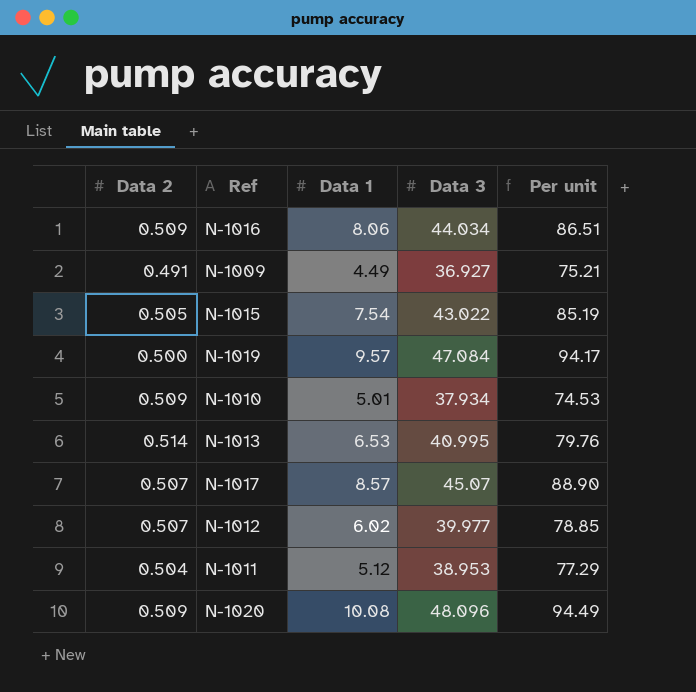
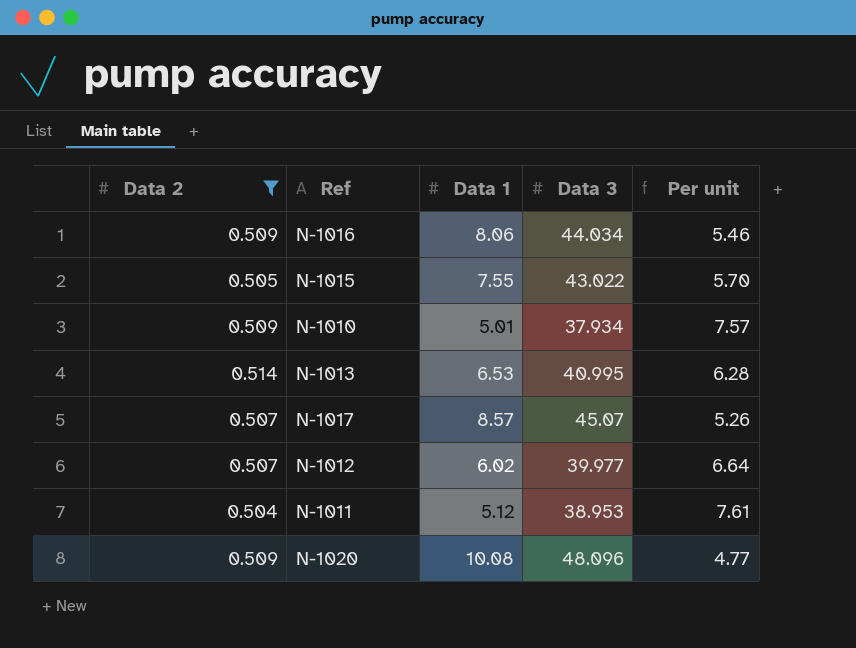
filter: none -> Data 2 >= 0.504
column Per unit | formula: [Data 3] / [Data 2] -> [Data 3] / [Data 1]
N-1015 | Data 1: 7.54 -> 7.55

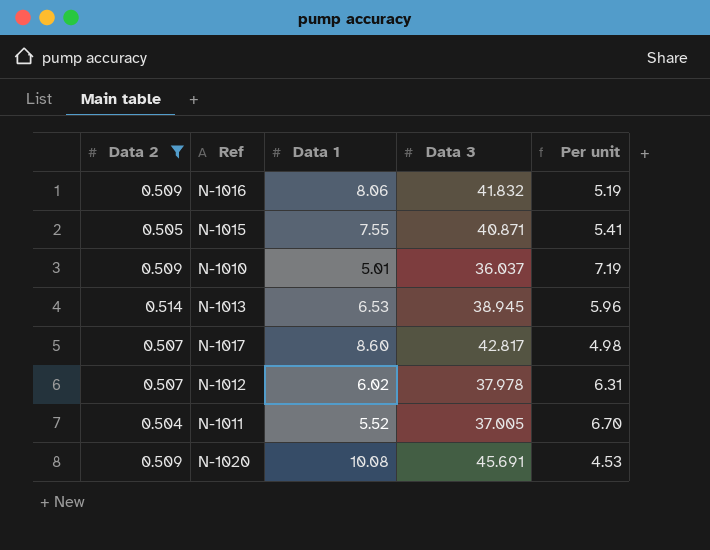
N-1016 | Data 3: 44.034 -> 41.832
N-1016 | Per unit: 5.46 -> 5.19
N-1015 | Data 3: 43.022 -> 40.871
N-1015 | Per unit: 5.70 -> 5.41
N-1010 | Data 3: 37.934 -> 36.037
N-1010 | Per unit: 7.57 -> 7.19
N-1013 | Data 3: 40.995 -> 38.945
N-1013 | Per unit: 6.28 -> 5.96
N-1017 | Data 1: 8.57 -> 8.60
N-1017 | Data 3: 45.07 -> 42.817
N-1017 | Per unit: 5.26 -> 4.98
N-1012 | Data 3: 39.977 -> 37.978
N-1012 | Per unit: 6.64 -> 6.31
N-1011 | Data 1: 5.12 -> 5.52
N-1011 | Data 3: 38.953 -> 37.005
N-1011 | Per unit: 7.61 -> 6.70
N-1020 | Data 3: 48.096 -> 45.691
N-1020 | Per unit: 4.77 -> 4.53

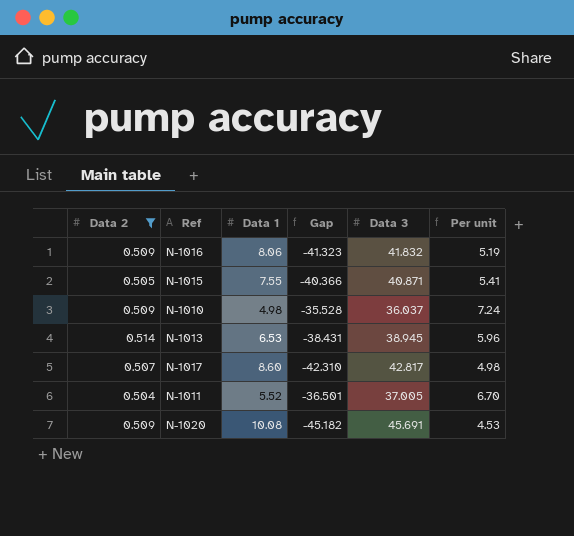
column Gap | formula: none -> [Data 2] - [Data 3]
row N-1012: 0.507 | 6.02 | 37.978 | 6.31 -> none
N-1010 | Data 1: 5.01 -> 4.98
N-1010 | Per unit: 7.19 -> 7.24

